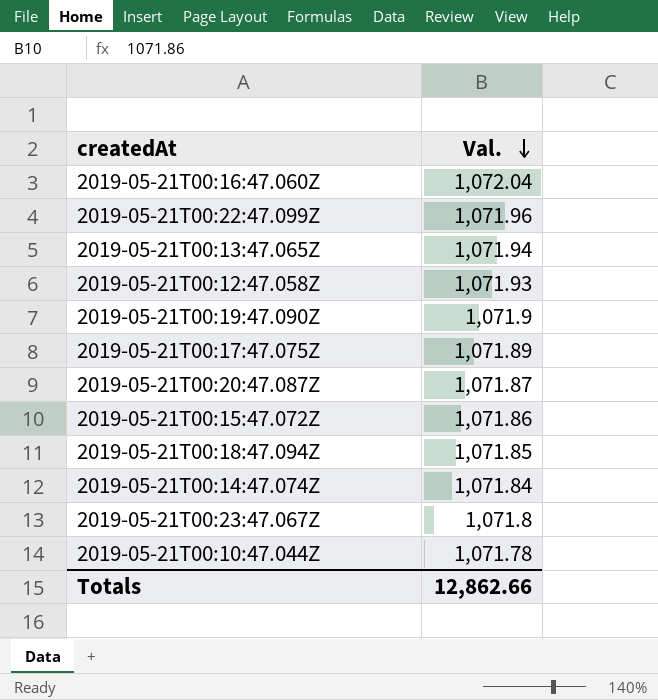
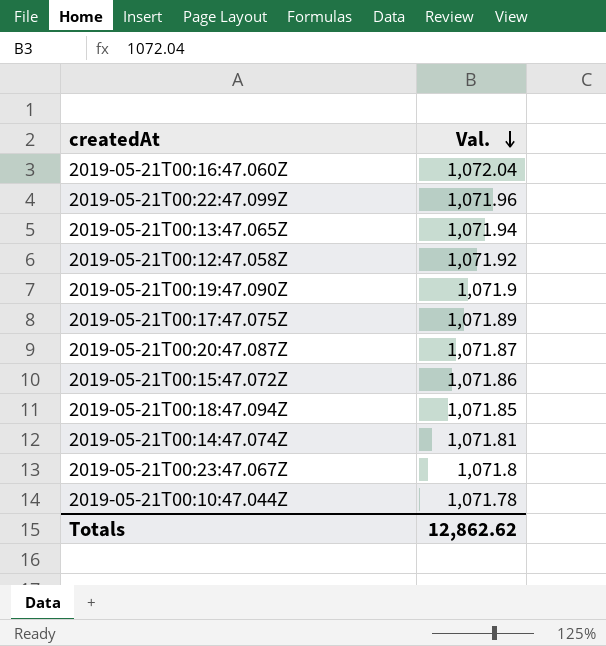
2019-05-21T00:12:47.058Z | Val.: 1,071.93 -> 1,071.92
2019-05-21T00:14:47.074Z | Val.: 1,071.84 -> 1,071.81
Totals | Val.: 12,862.66 -> 12,862.62

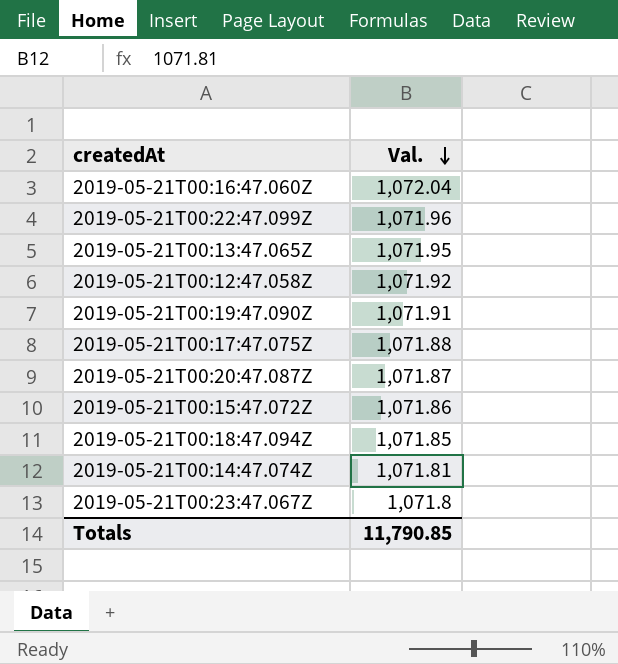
row 2019-05-21T00:10:47.044Z: 1,071.78 -> none
2019-05-21T00:13:47.065Z | Val.: 1,071.94 -> 1,071.95
2019-05-21T00:19:47.090Z | Val.: 1,071.9 -> 1,071.91
2019-05-21T00:17:47.075Z | Val.: 1,071.89 -> 1,071.88
Totals | Val.: 12,862.62 -> 11,790.85

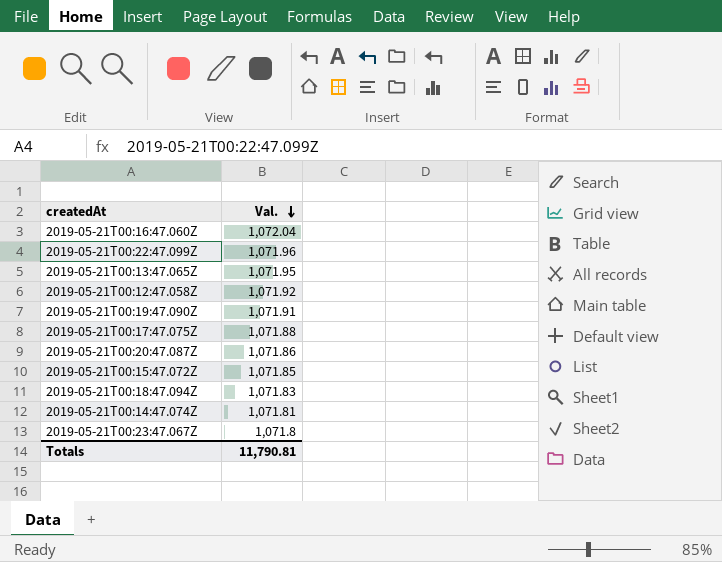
2019-05-21T00:20:47.087Z | Val.: 1,071.87 -> 1,071.86
2019-05-21T00:15:47.072Z | Val.: 1,071.86 -> 1,071.85
2019-05-21T00:18:47.094Z | Val.: 1,071.85 -> 1,071.83
Totals | Val.: 11,790.85 -> 11,790.81

